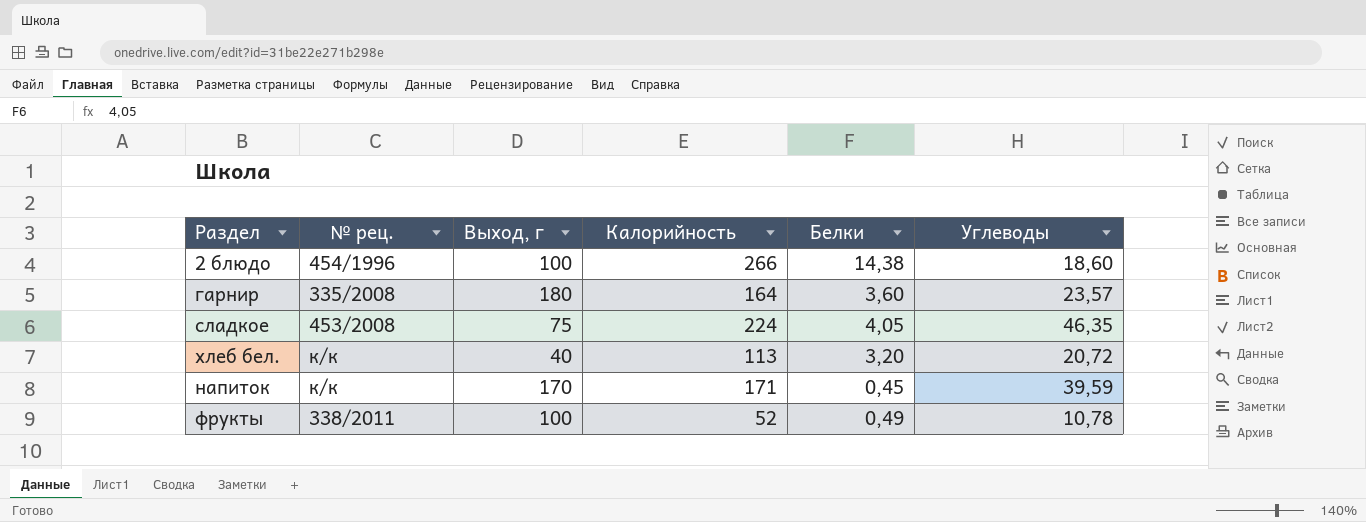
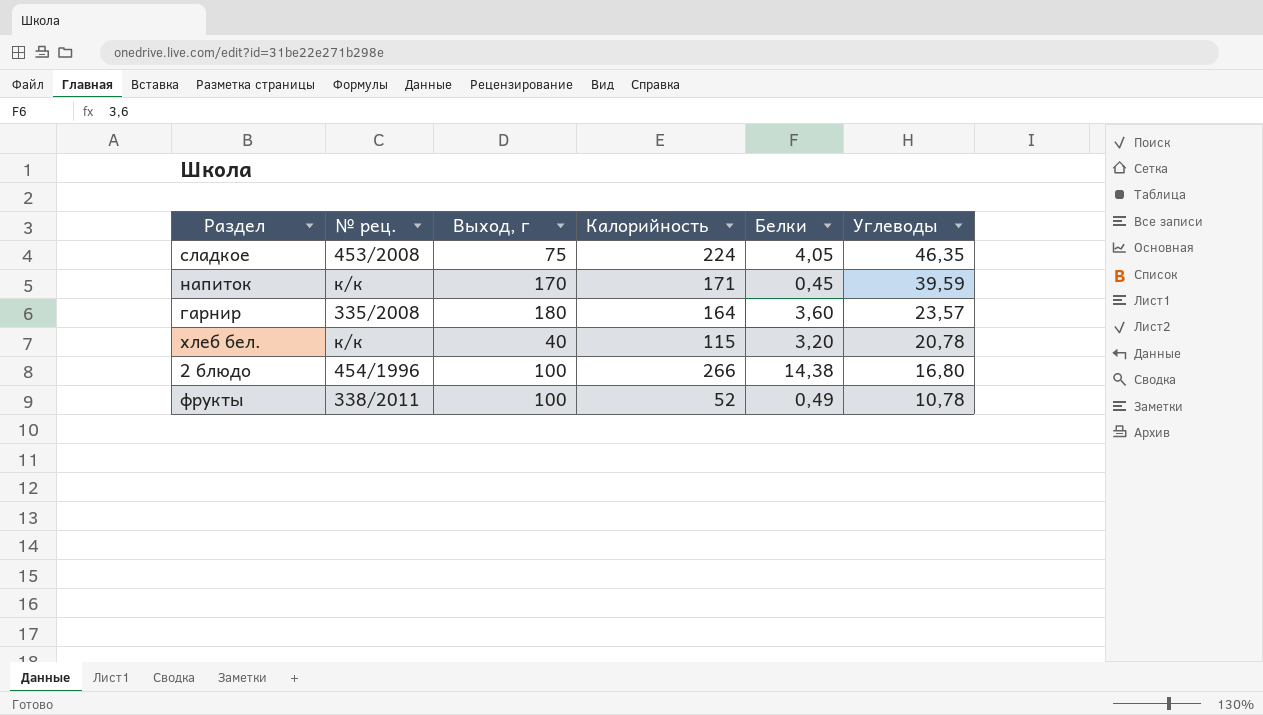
row order: none -> Углеводы descending
хлеб бел. | Калорийность: 113 -> 115
хлеб бел. | Углеводы: 20,72 -> 20,78
2 блюдо | Углеводы: 18,60 -> 16,80

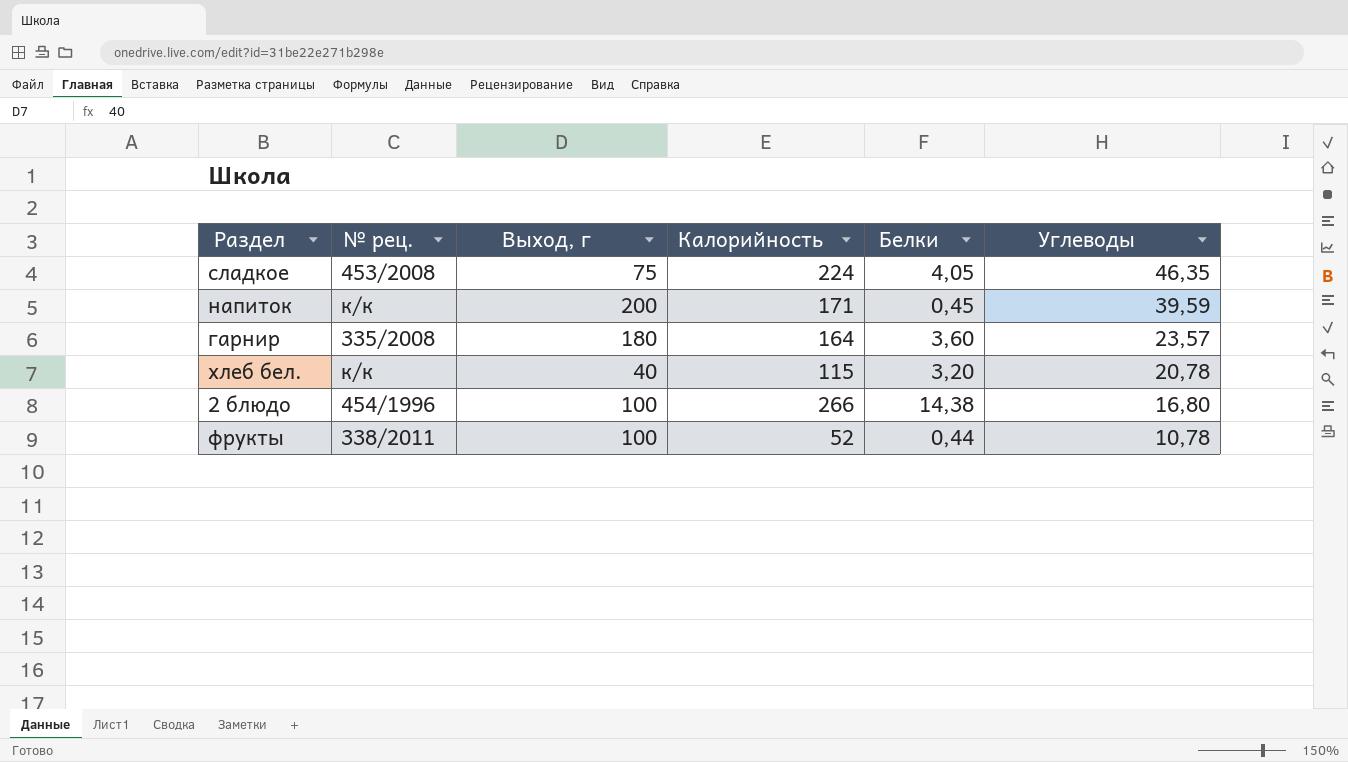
напиток | Выход, г: 170 -> 200
фрукты | Белки: 0,49 -> 0,44

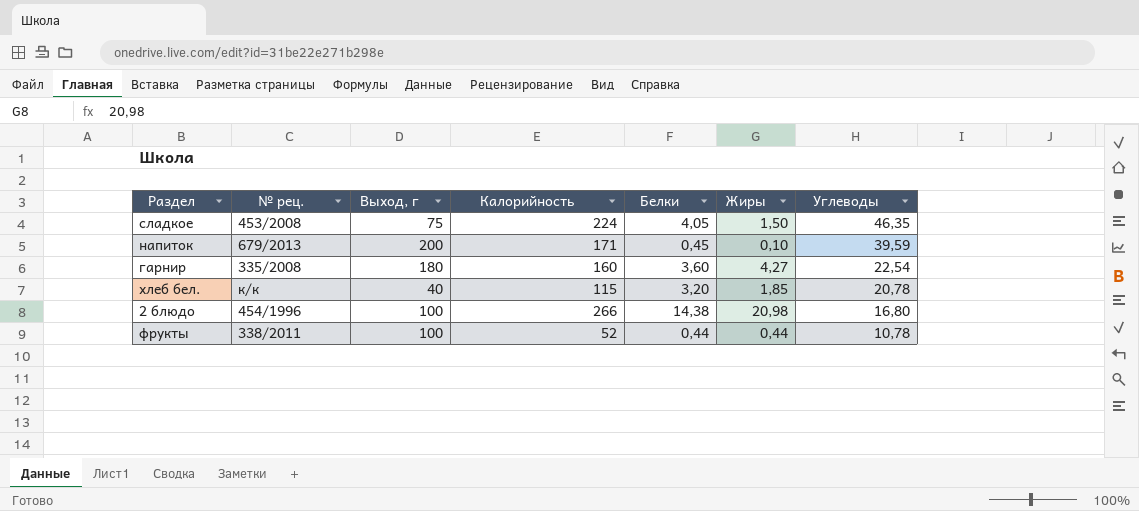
column Жиры | position: none -> 6
напиток | № рец.: к/к -> 679/2013
гарнир | Калорийность: 164 -> 160
гарнир | Углеводы: 23,57 -> 22,54

